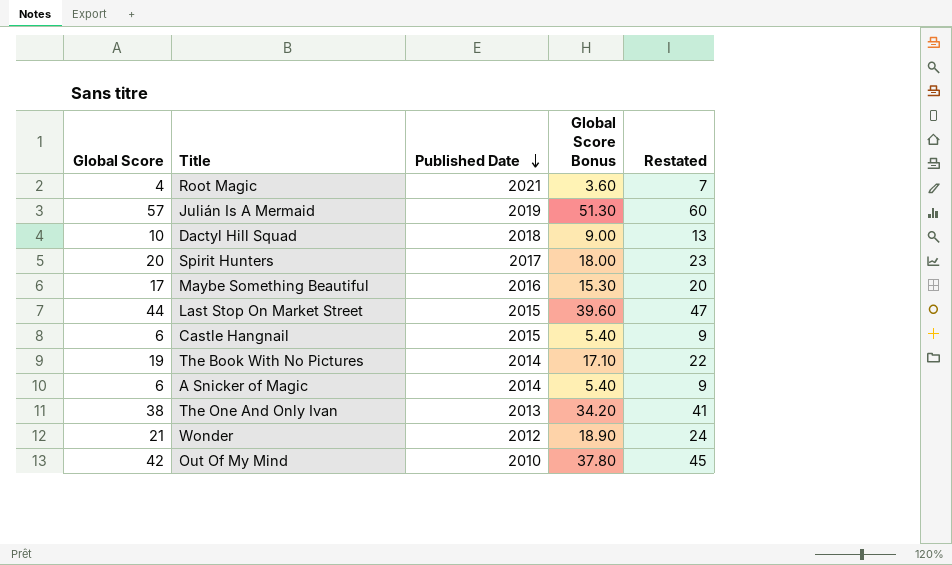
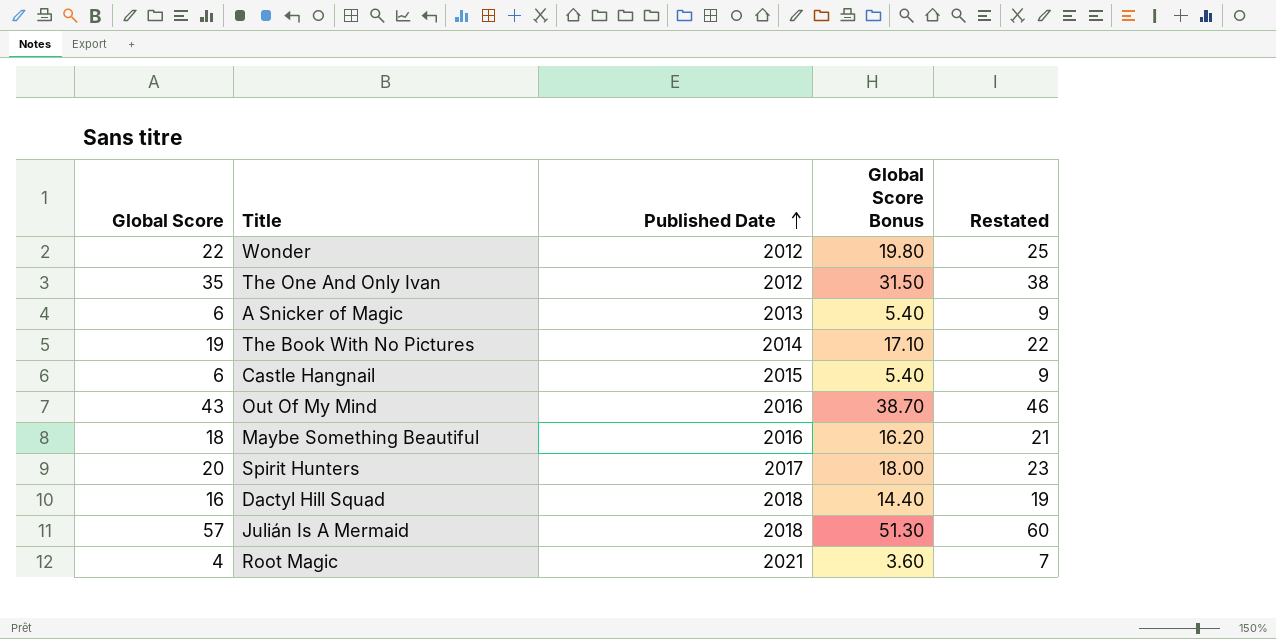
row order: Published Date descending -> Published Date ascending
row Last Stop On Market Street: 44 | 2015 | 39.60 | 47 -> none
Wonder | Global Score: 21 -> 22
Wonder | Global Score Bonus: 18.90 -> 19.80
Wonder | Restated: 24 -> 25
The One And Only Ivan | Global Score: 38 -> 35
The One And Only Ivan | Published Date: 2013 -> 2012
The One And Only Ivan | Global Score Bonus: 34.20 -> 31.50
The One And Only Ivan | Restated: 41 -> 38
A Snicker of Magic | Published Date: 2014 -> 2013
Out Of My Mind | Global Score: 42 -> 43
Out Of My Mind | Published Date: 2010 -> 2016
Out Of My Mind | Global Score Bonus: 37.80 -> 38.70
Out Of My Mind | Restated: 45 -> 46
Maybe Something Beautiful | Global Score: 17 -> 18
Maybe Something Beautiful | Global Score Bonus: 15.30 -> 16.20
Maybe Something Beautiful | Restated: 20 -> 21
Dactyl Hill Squad | Global Score: 10 -> 16
Dactyl Hill Squad | Global Score Bonus: 9.00 -> 14.40
Dactyl Hill Squad | Restated: 13 -> 19
Julián Is A Mermaid | Published Date: 2019 -> 2018

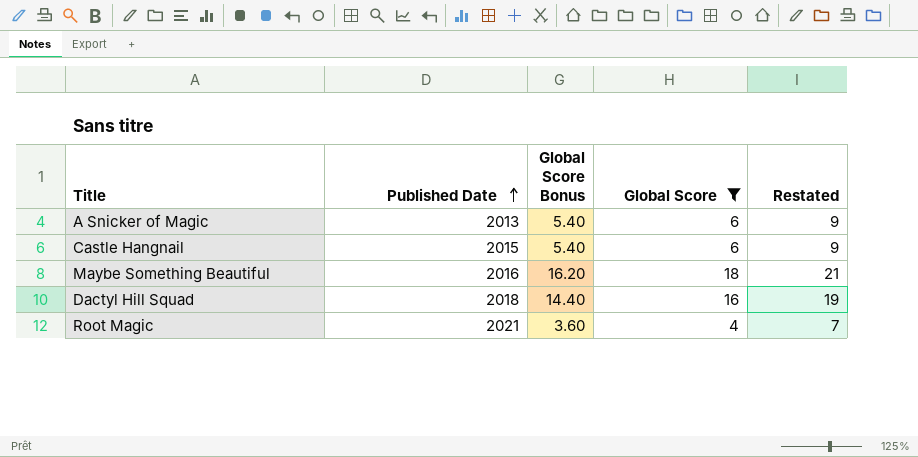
filter: none -> Global Score <= 18
column Global Score | position: 1 -> 4

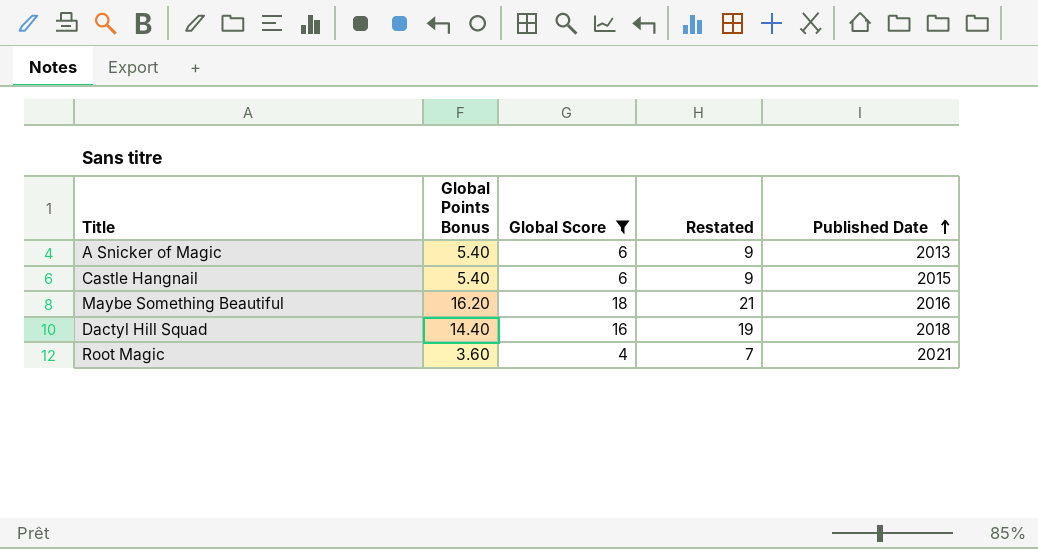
column name: Global Score Bonus -> Global Points Bonus
column Published Date | position: 2 -> 5

